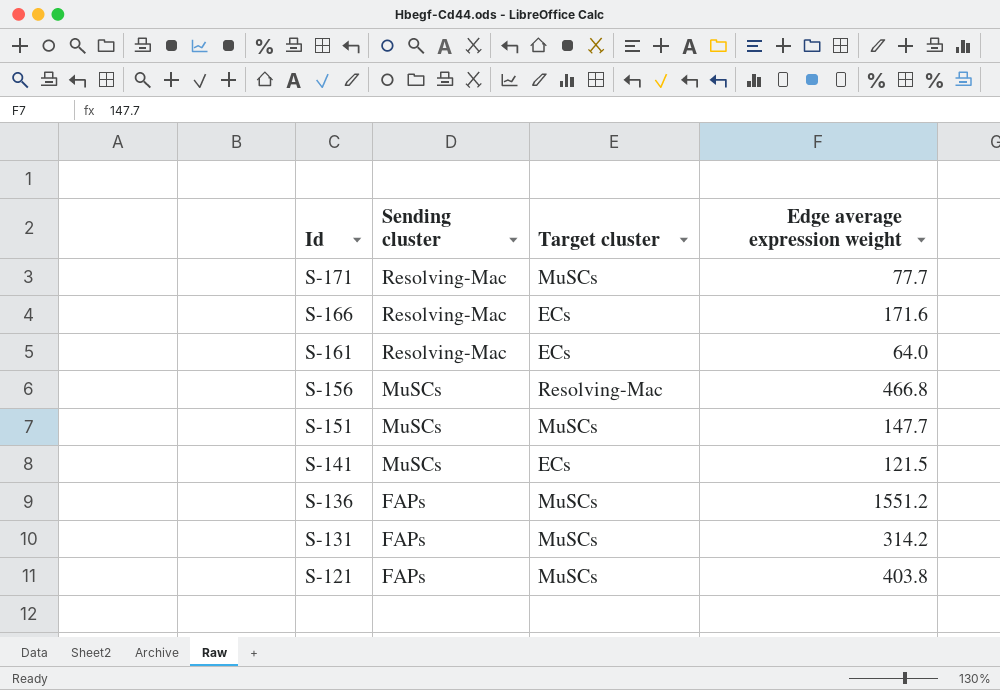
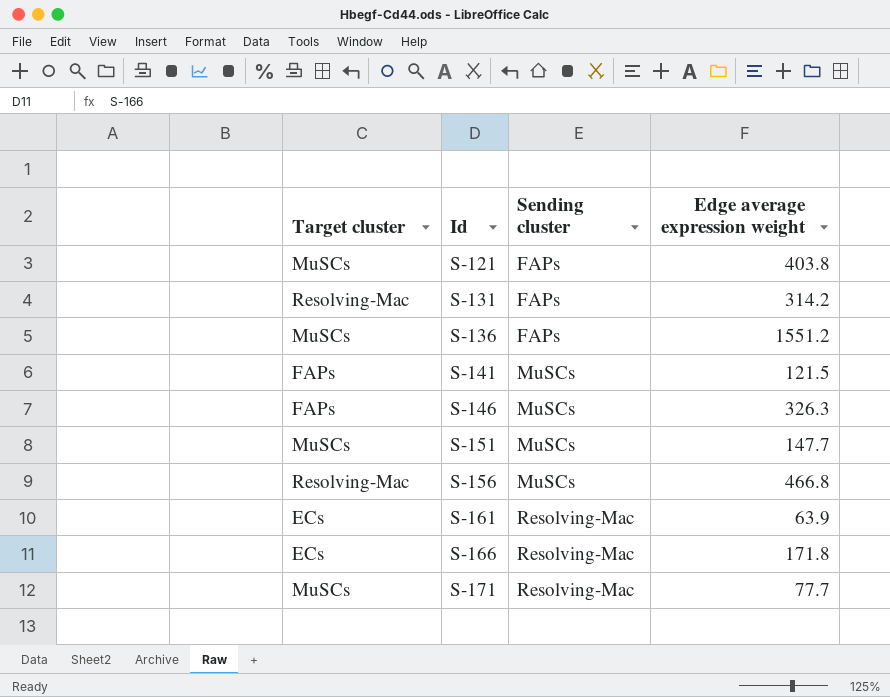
row order: Id descending -> Id ascending
column Target cluster | position: 3 -> 1
S-131 | Target cluster: MuSCs -> Resolving-Mac
S-141 | Target cluster: ECs -> FAPs
row S-146: none -> FAPs | MuSCs | 326.3
S-161 | Edge average expression weight: 64.0 -> 63.9
S-166 | Edge average expression weight: 171.6 -> 171.8

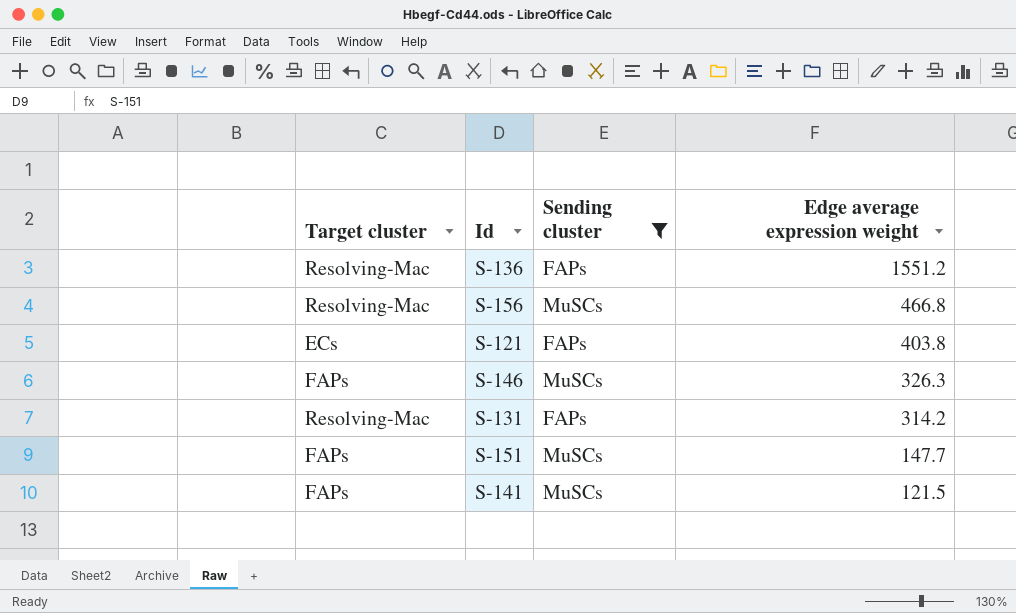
filter: none -> Sending cluster != Resolving-Mac
row order: Id ascending -> Edge average expression weight descending
S-136 | Target cluster: MuSCs -> Resolving-Mac
S-121 | Target cluster: MuSCs -> ECs
S-151 | Target cluster: MuSCs -> FAPs

